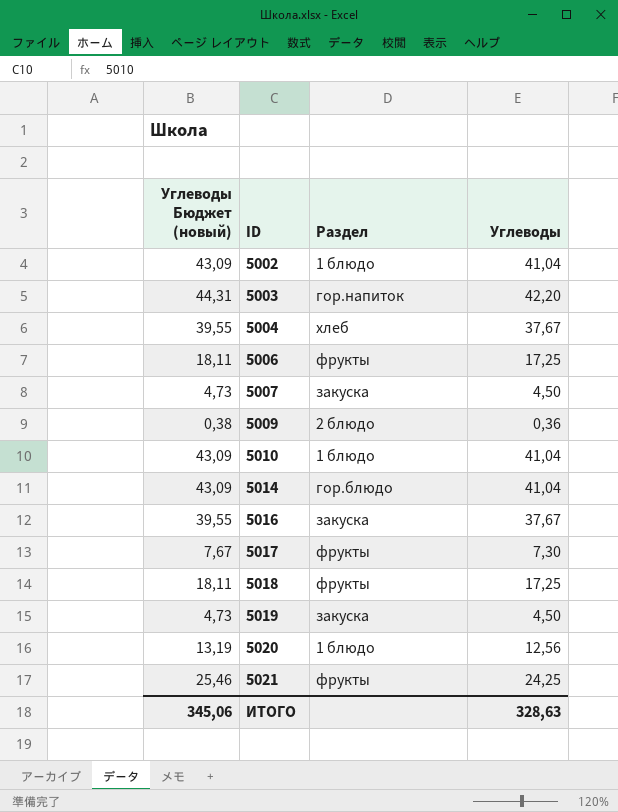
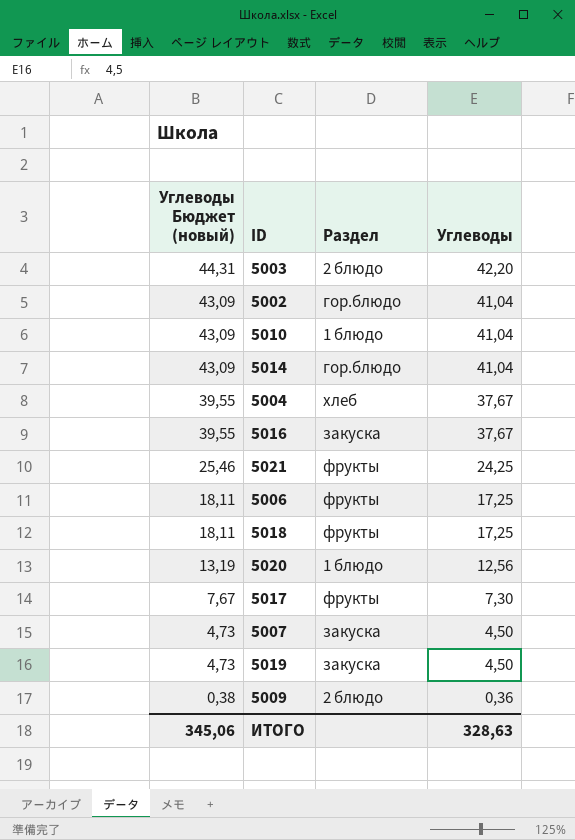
row order: ID ascending -> Углеводы Бюджет (новый) descending
5003 | Раздел: гор.напиток -> 2 блюдо
5002 | Раздел: 1 блюдо -> гор.блюдо

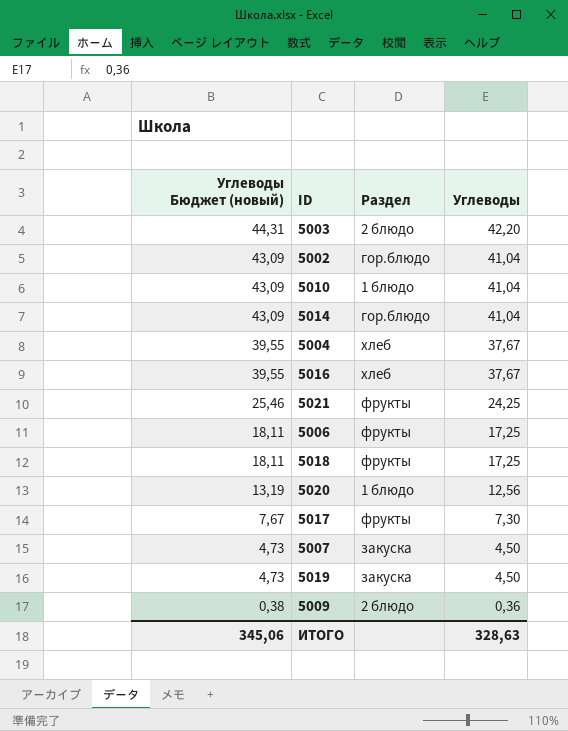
5016 | Раздел: закуска -> хлеб

